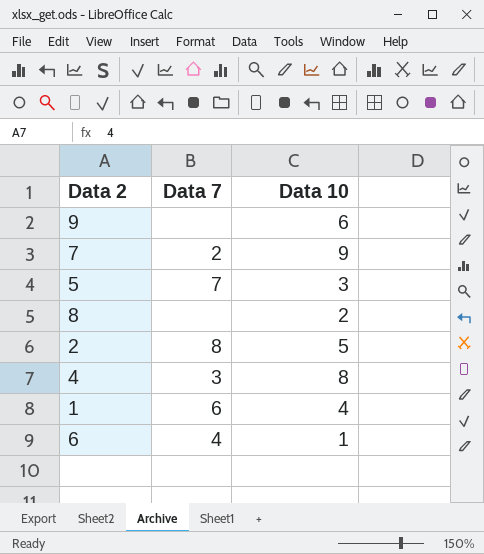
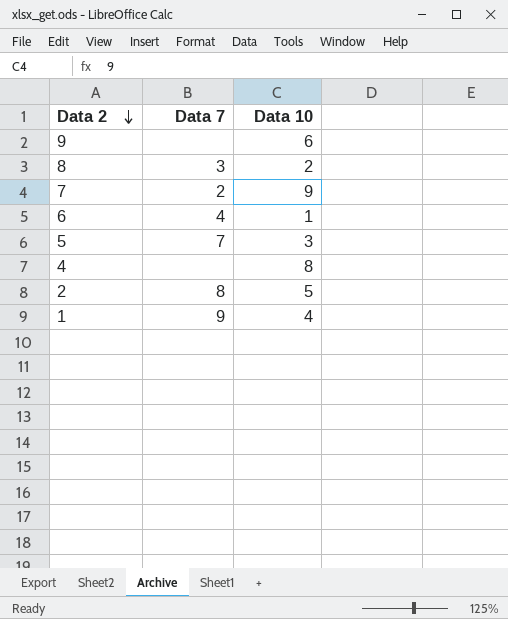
row order: none -> Data 2 descending
8 | Data 7: none -> 3
4 | Data 7: 3 -> none
1 | Data 7: 6 -> 9

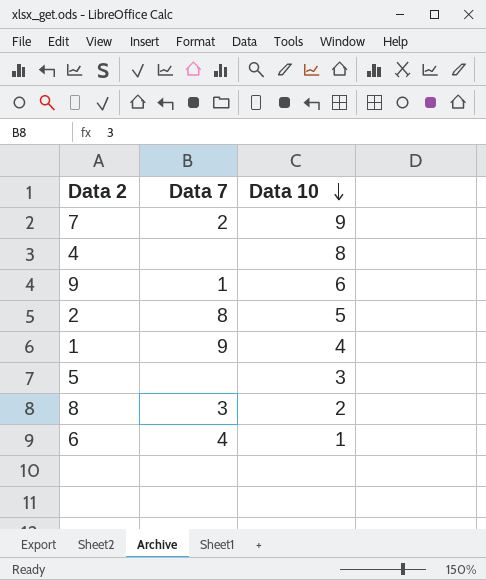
row order: Data 2 descending -> Data 10 descending
9 | Data 7: none -> 1
5 | Data 7: 7 -> none

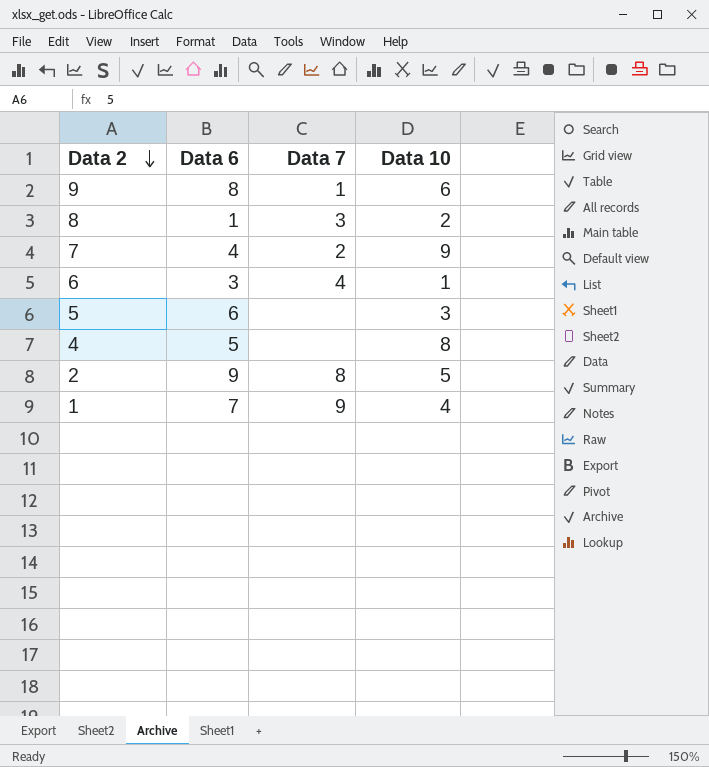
row order: Data 10 descending -> Data 2 descending
column Data 6 | position: none -> 2

